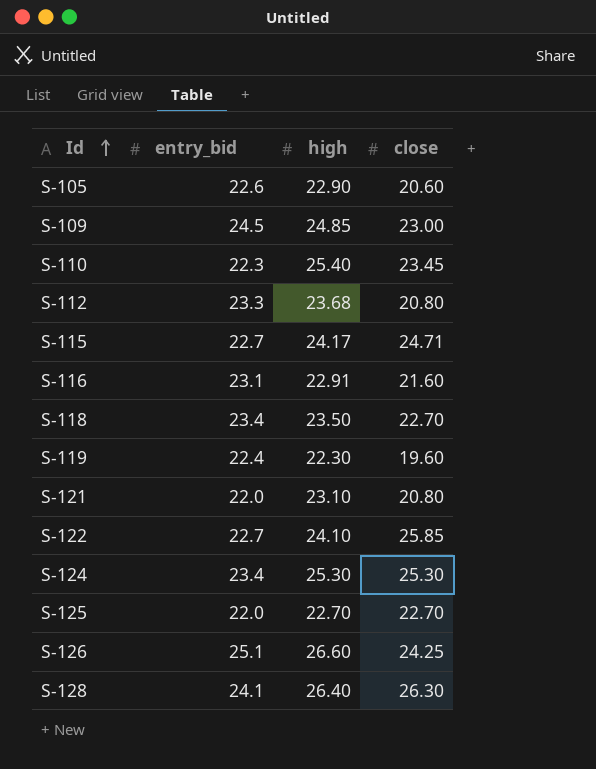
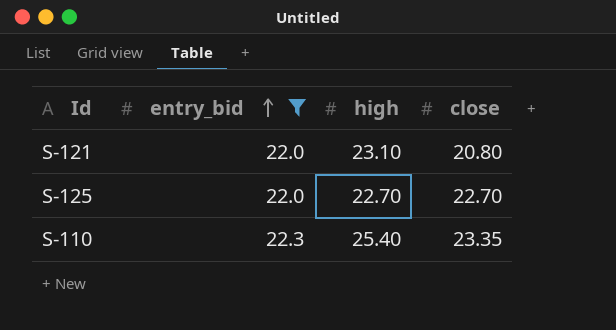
filter: none -> entry_bid <= 22.3
row order: Id ascending -> entry_bid ascending
S-110 | close: 23.45 -> 23.35

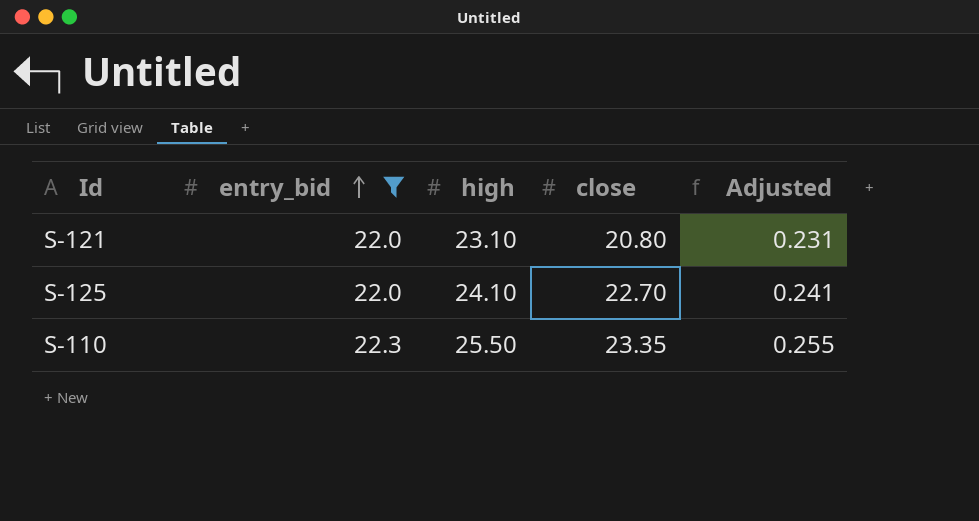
column Adjusted | formula: none -> [high] * 0.01
S-125 | high: 22.70 -> 24.10
S-110 | high: 25.40 -> 25.50

